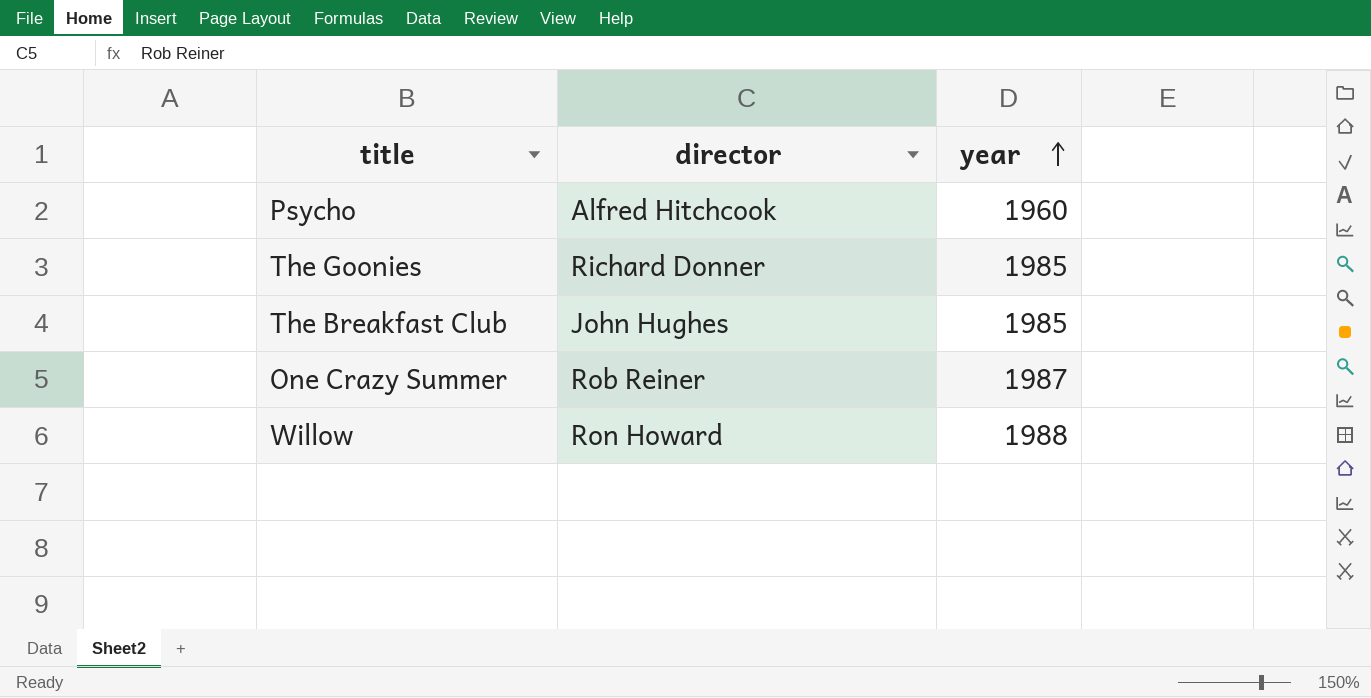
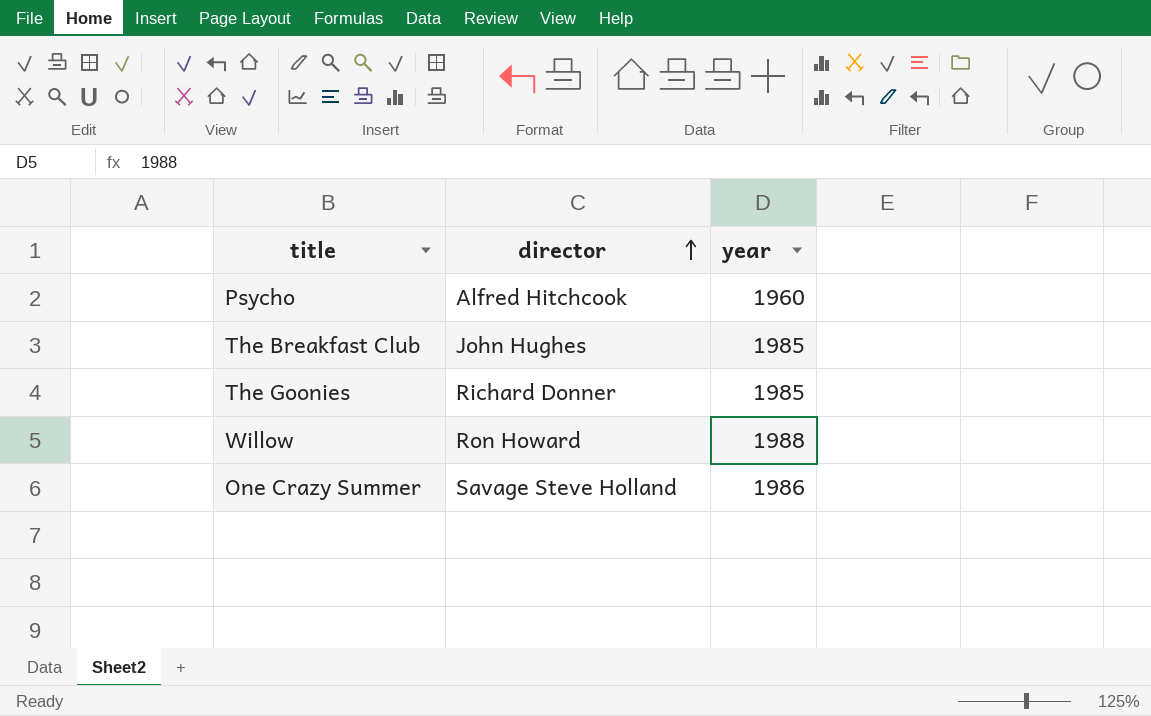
row order: year ascending -> director ascending
One Crazy Summer | director: Rob Reiner -> Savage Steve Holland
One Crazy Summer | year: 1987 -> 1986

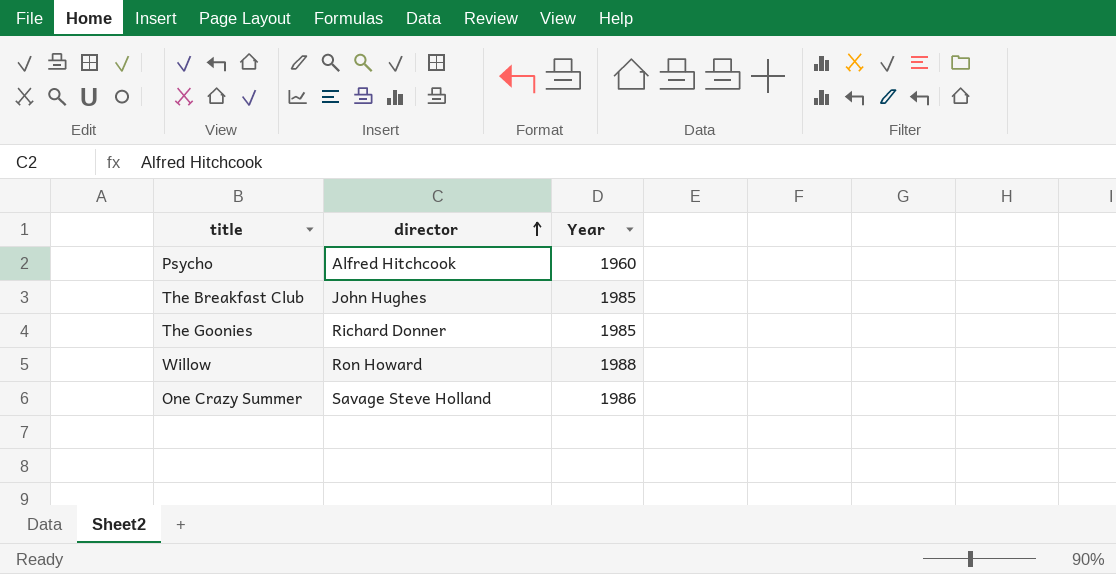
column name: year -> Year

